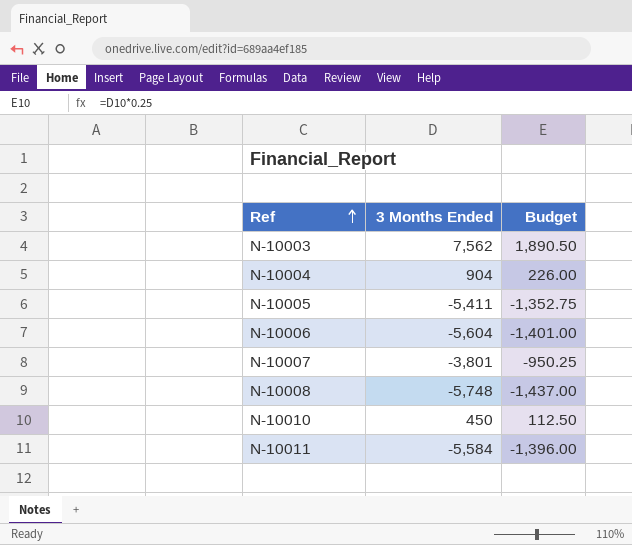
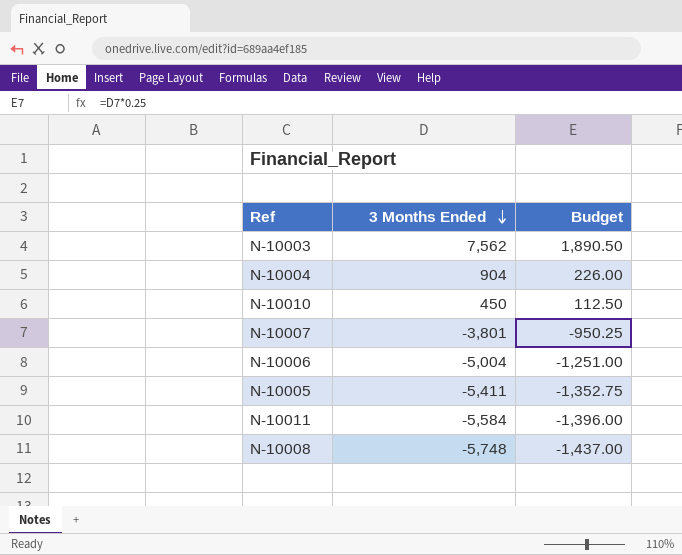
row order: Ref ascending -> 3 Months Ended descending
N-10006 | 3 Months Ended: -5,604 -> -5,004
N-10006 | Budget: -1,401.00 -> -1,251.00

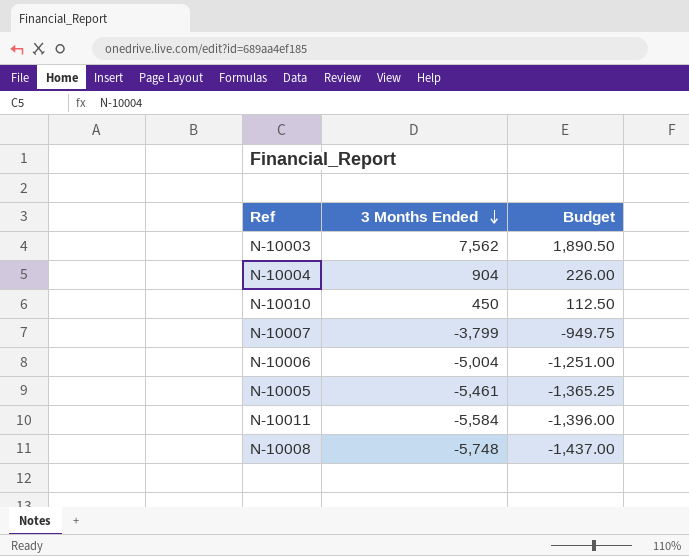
N-10007 | 3 Months Ended: -3,801 -> -3,799
N-10007 | Budget: -950.25 -> -949.75
N-10005 | 3 Months Ended: -5,411 -> -5,461
N-10005 | Budget: -1,352.75 -> -1,365.25

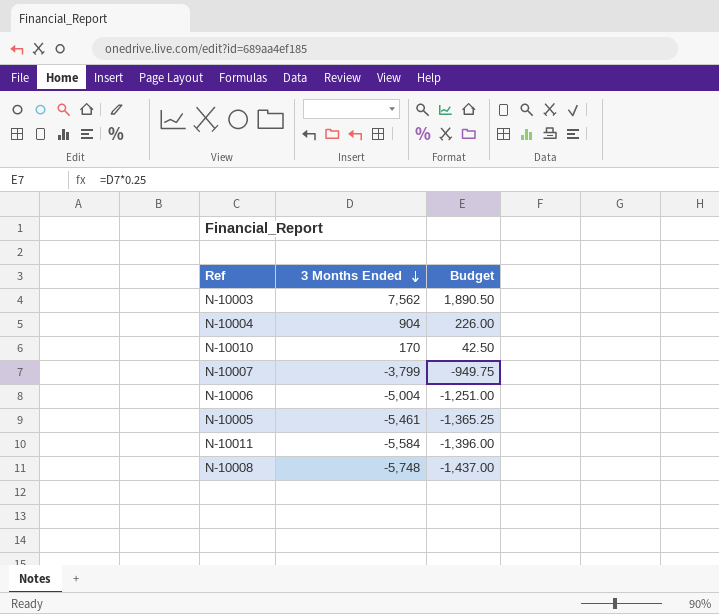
N-10010 | 3 Months Ended: 450 -> 170
N-10010 | Budget: 112.50 -> 42.50

